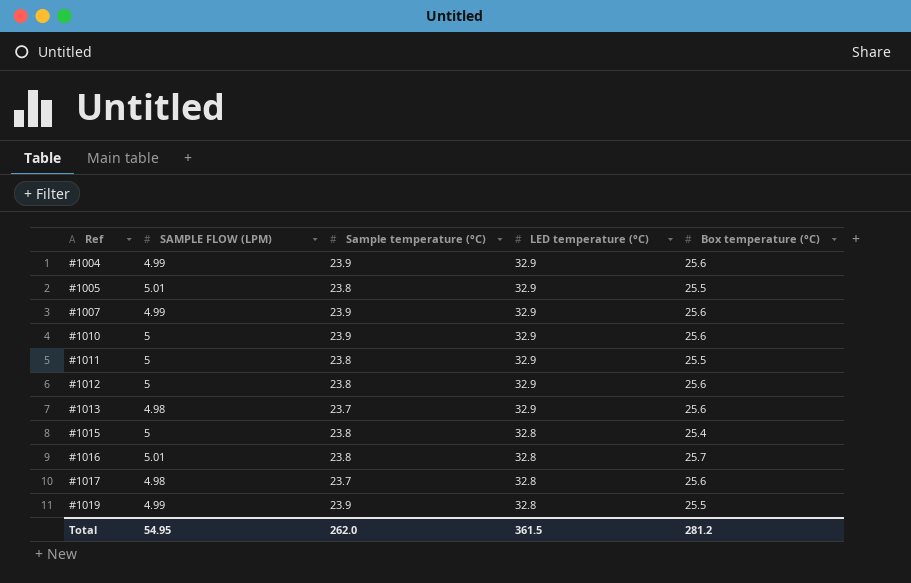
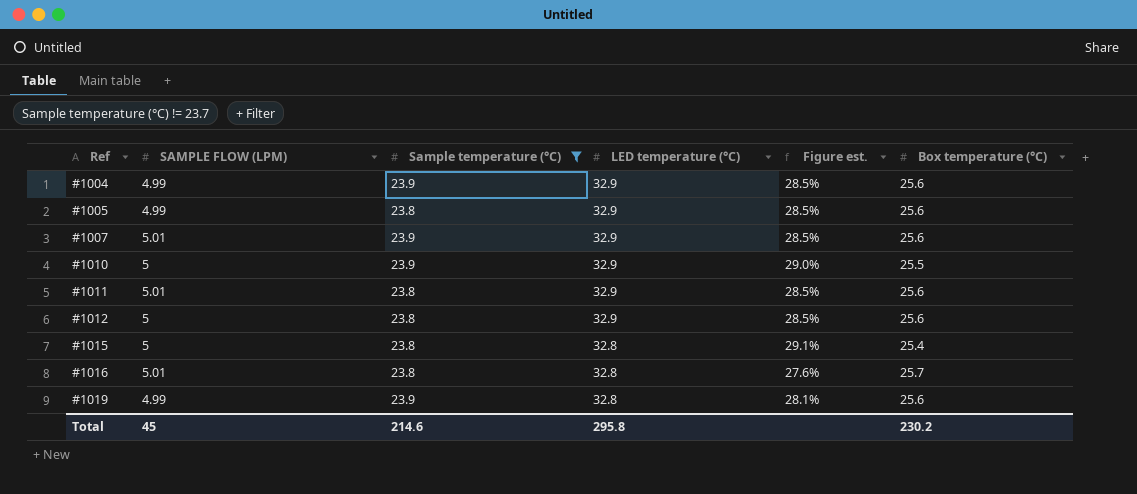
filter: none -> Sample temperature (°C) != 23.7
column Figure est. | formula: none -> ([LED temperature (°C)] - [Box temperature (°C)]) / [Box temperature (°C)]
#1005 | SAMPLE FLOW (LPM): 5.01 -> 4.99
#1005 | Box temperature (°C): 25.5 -> 25.6
#1007 | SAMPLE FLOW (LPM): 4.99 -> 5.01
#1010 | Box temperature (°C): 25.6 -> 25.5
#1011 | SAMPLE FLOW (LPM): 5 -> 5.01
#1011 | Box temperature (°C): 25.5 -> 25.6
#1019 | Box temperature (°C): 25.5 -> 25.6
Total | SAMPLE FLOW (LPM): 54.95 -> 45
Total | Sample temperature (°C): 262.0 -> 214.6
Total | LED temperature (°C): 361.5 -> 295.8
Total | Box temperature (°C): 281.2 -> 230.2

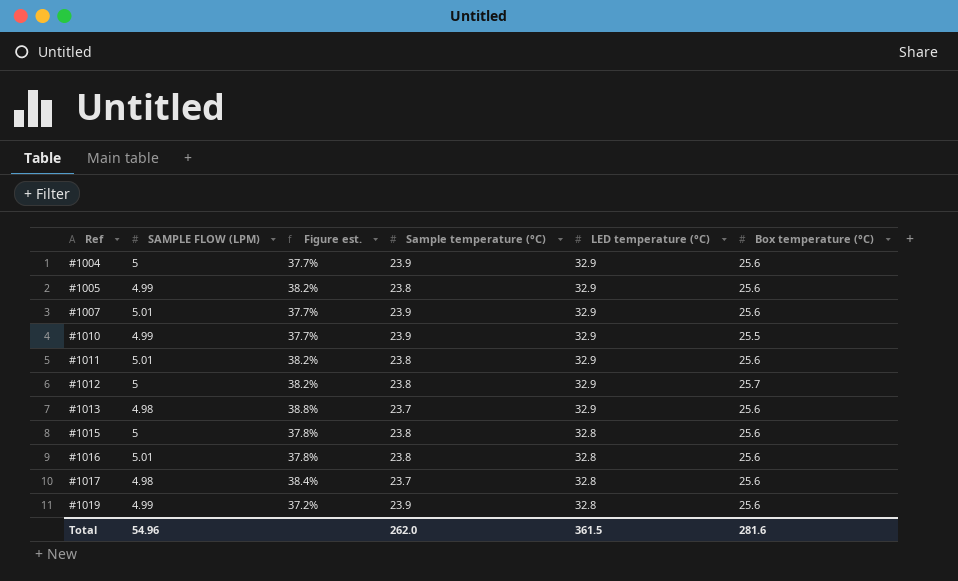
filter: Sample temperature (°C) != 23.7 -> none
column Figure est. | formula: ([LED temperature (°C)] - [Box temperature (°C)]) / [Box temperature (°C)] -> ([LED temperature (°C)] - [Sample temperature (°C)]) / [Sample temperature (°C)]
column Figure est. | position: 5 -> 3
#1004 | SAMPLE FLOW (LPM): 4.99 -> 5
#1010 | SAMPLE FLOW (LPM): 5 -> 4.99
#1012 | Box temperature (°C): 25.6 -> 25.7
#1015 | Box temperature (°C): 25.4 -> 25.6
#1016 | Box temperature (°C): 25.7 -> 25.6
Total | SAMPLE FLOW (LPM): 45 -> 54.96
Total | Sample temperature (°C): 214.6 -> 262.0
Total | LED temperature (°C): 295.8 -> 361.5
Total | Box temperature (°C): 230.2 -> 281.6

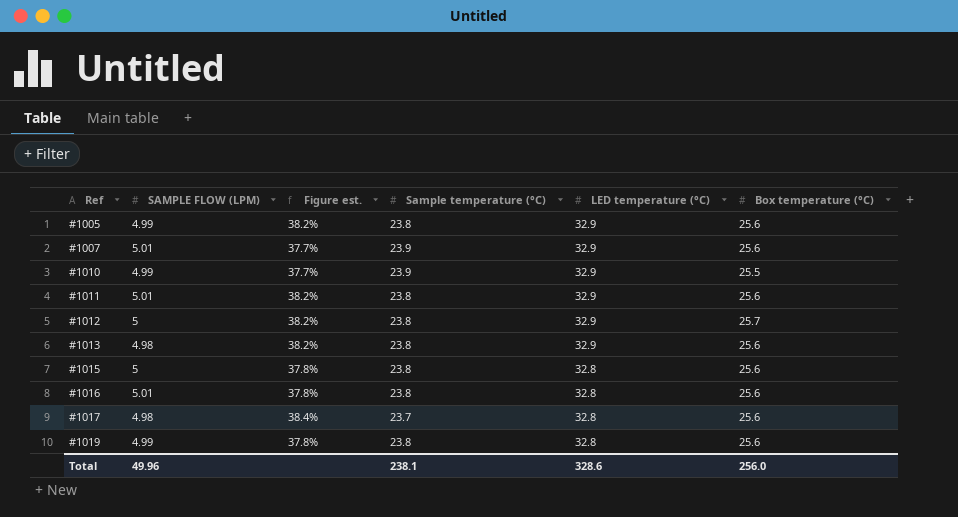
row #1004: 5 | 37.7% | 23.9 | 32.9 | 25.6 -> none
#1013 | Figure est.: 38.8% -> 38.2%
#1013 | Sample temperature (°C): 23.7 -> 23.8
#1019 | Figure est.: 37.2% -> 37.8%
#1019 | Sample temperature (°C): 23.9 -> 23.8
Total | SAMPLE FLOW (LPM): 54.96 -> 49.96
Total | Sample temperature (°C): 262.0 -> 238.1
Total | LED temperature (°C): 361.5 -> 328.6
Total | Box temperature (°C): 281.6 -> 256.0

